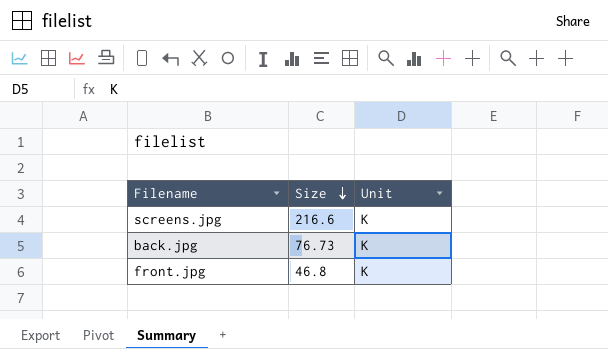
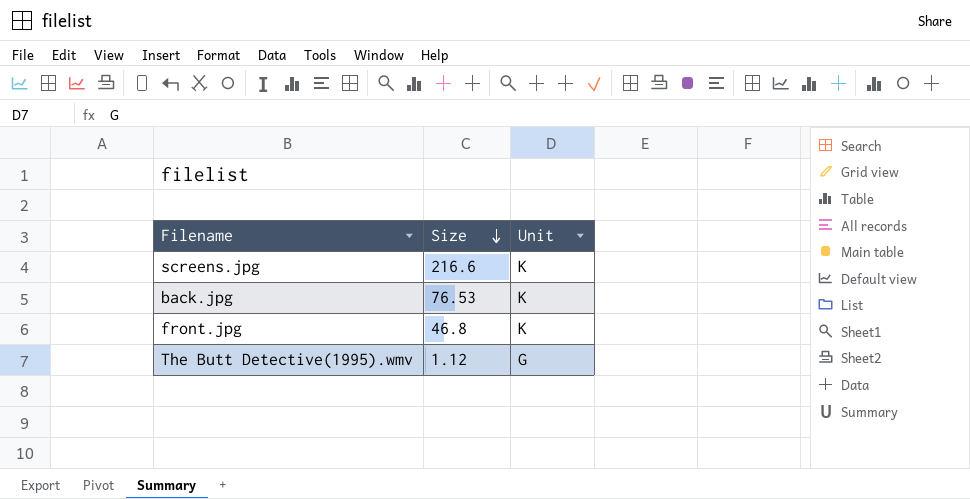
back.jpg | Size: 76.73 -> 76.53
row The Butt Detective(1995).wmv: none -> 1.12 | G

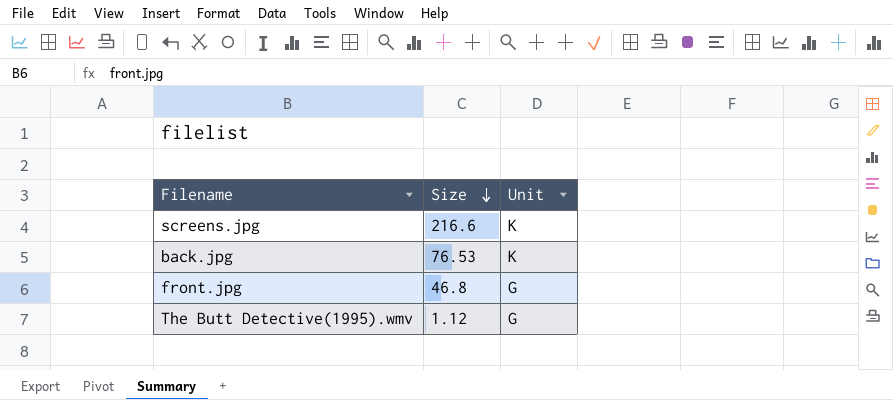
front.jpg | Unit: K -> G

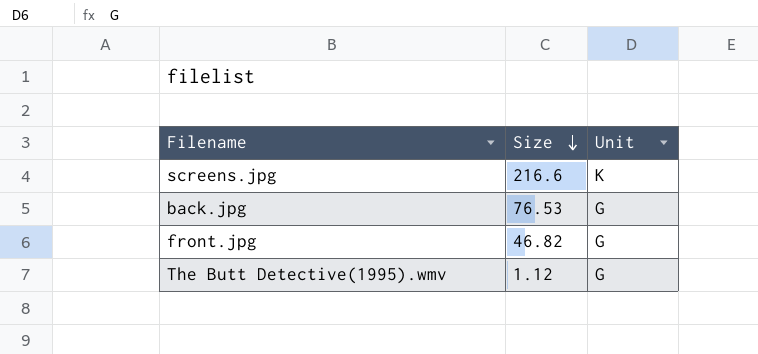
back.jpg | Unit: K -> G
front.jpg | Size: 46.8 -> 46.82

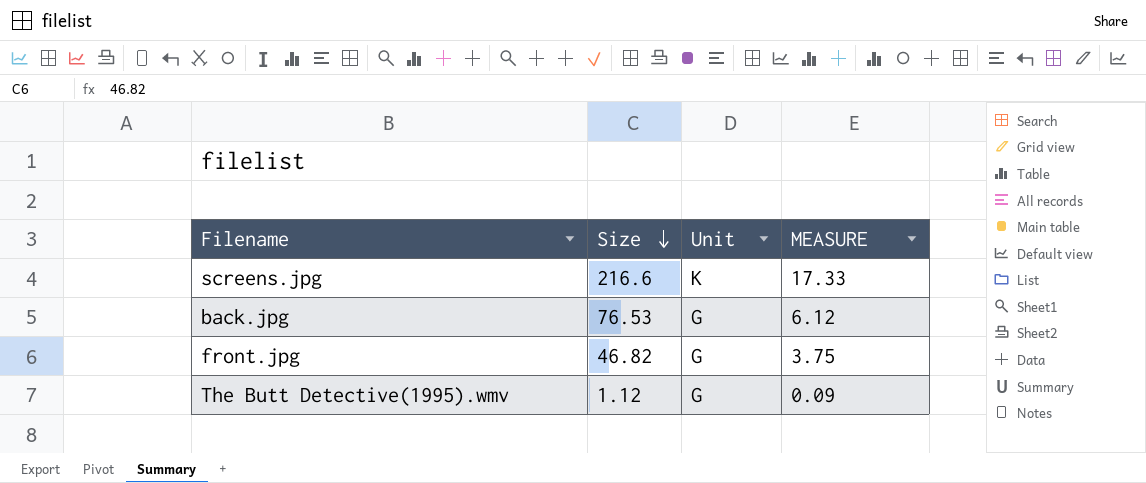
column MEASURE | formula: none -> [Size] * 0.08

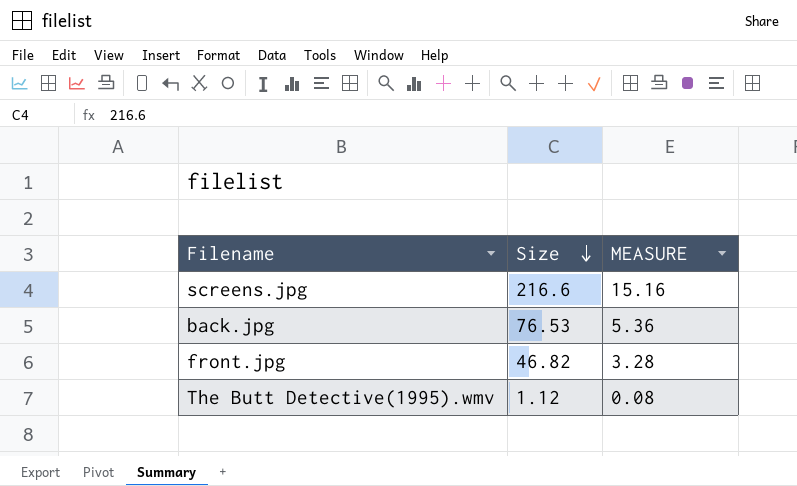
column Unit | position: 3 -> none
column MEASURE | formula: [Size] * 0.08 -> [Size] * 0.07

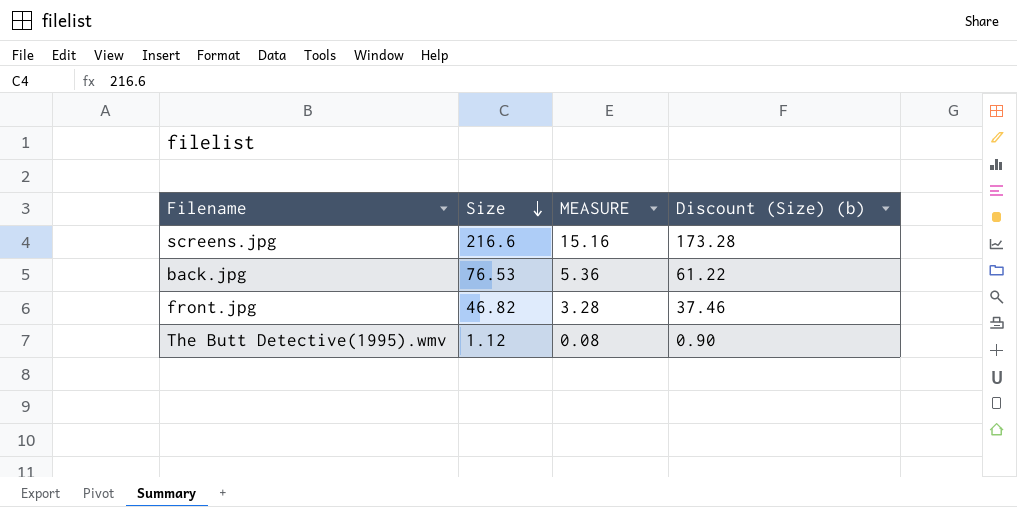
column Discount (Size) (b) | formula: none -> [Size] * 0.8

